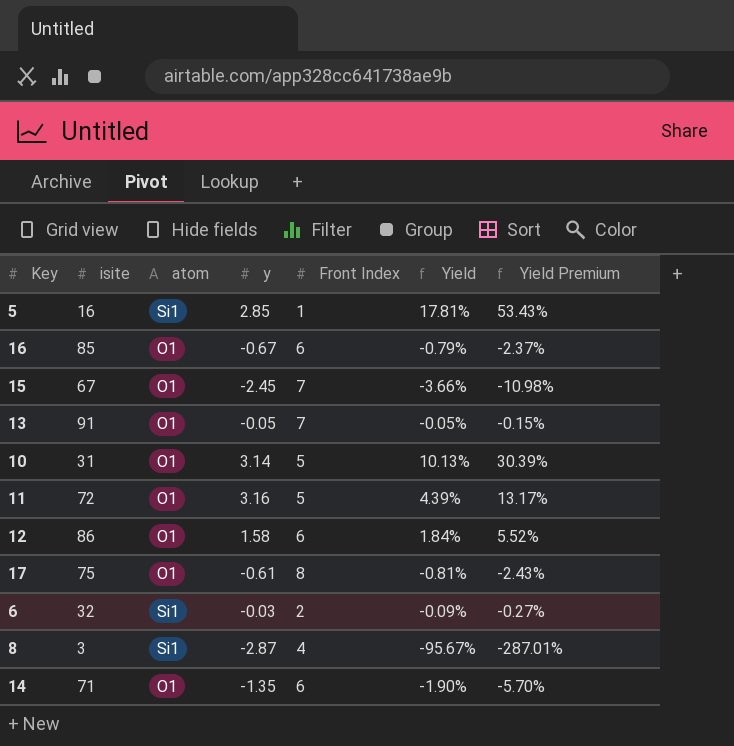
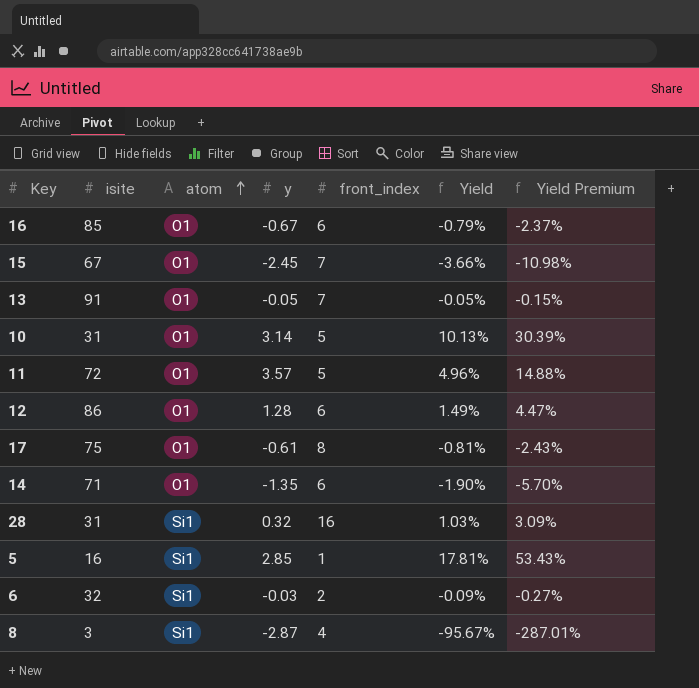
row order: none -> atom ascending
column name: Front Index -> front_index
11 | y: 3.16 -> 3.57
11 | Yield: 4.39% -> 4.96%
11 | Yield Premium: 13.17% -> 14.88%
12 | y: 1.58 -> 1.28
12 | Yield: 1.84% -> 1.49%
12 | Yield Premium: 5.52% -> 4.47%
row 28: none -> 31 | Si1 | 0.32 | 16 | 1.03% | 3.09%

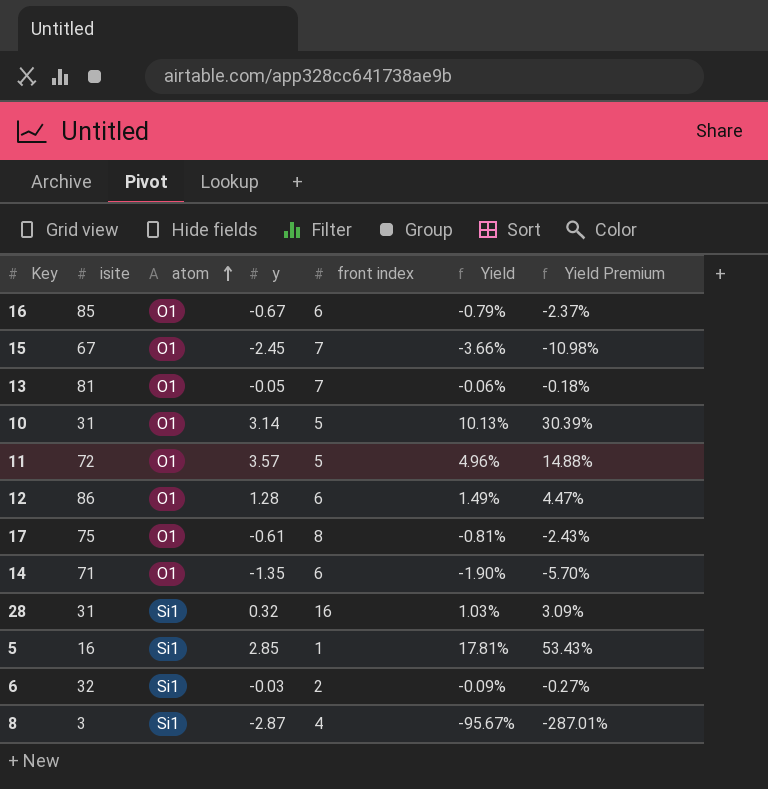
column name: front_index -> front index
13 | isite: 91 -> 81
13 | Yield: -0.05% -> -0.06%
13 | Yield Premium: -0.15% -> -0.18%

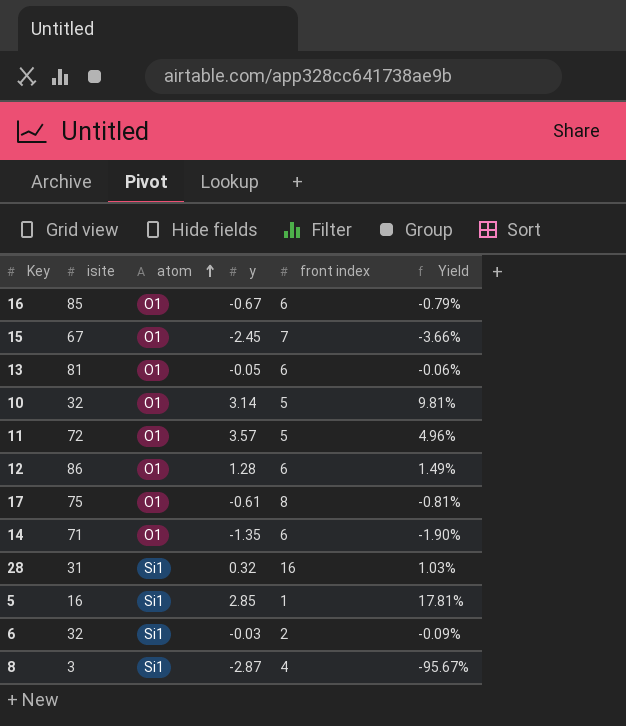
column Yield Premium | formula: [Yield] * 3 -> none
13 | front index: 7 -> 6
10 | isite: 31 -> 32
10 | Yield: 10.13% -> 9.81%

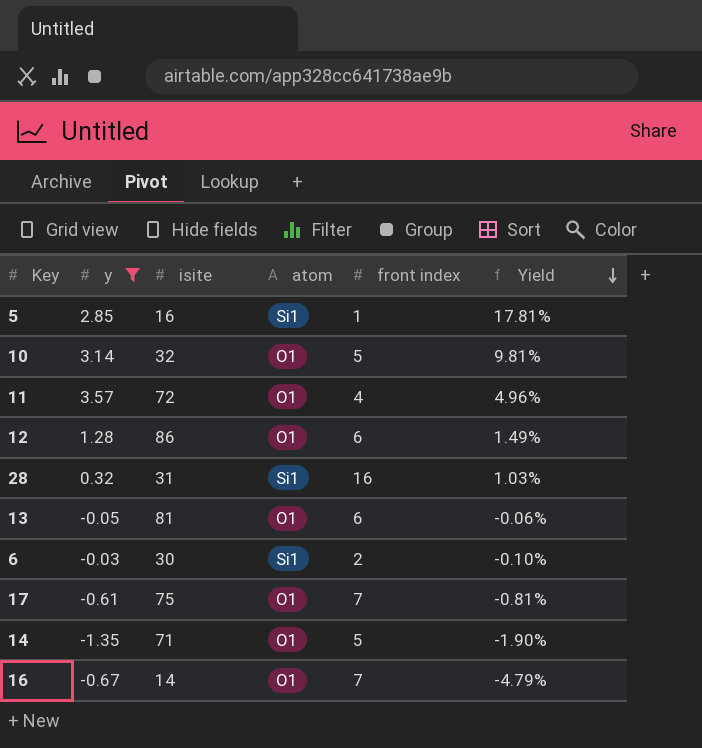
filter: none -> y >= -1.35
row order: atom ascending -> Yield descending
column y | position: 4 -> 2
11 | front index: 5 -> 4
6 | isite: 32 -> 30
6 | Yield: -0.09% -> -0.10%
17 | front index: 8 -> 7
14 | front index: 6 -> 5
16 | isite: 85 -> 14
16 | front index: 6 -> 7
16 | Yield: -0.79% -> -4.79%

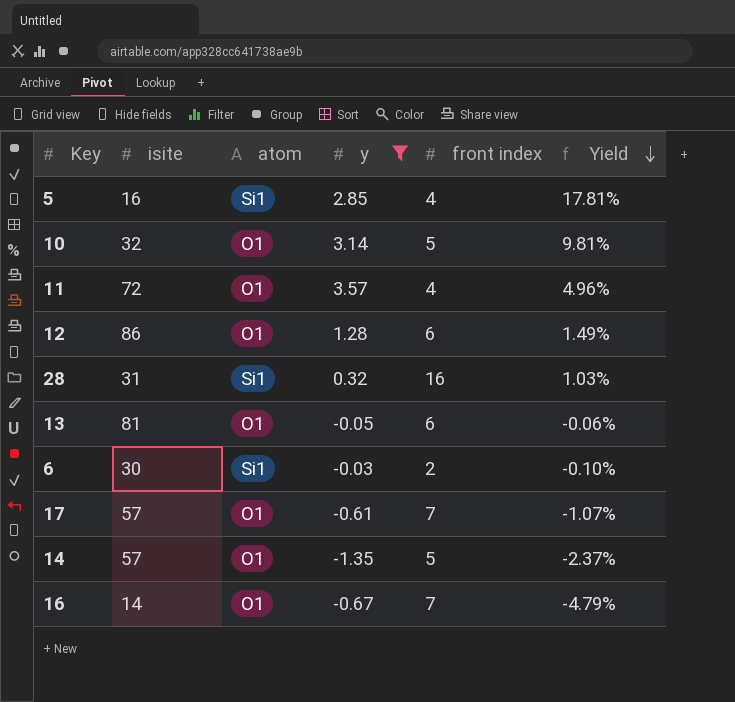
column y | position: 2 -> 4
5 | front index: 1 -> 4
17 | isite: 75 -> 57
17 | Yield: -0.81% -> -1.07%
14 | isite: 71 -> 57
14 | Yield: -1.90% -> -2.37%

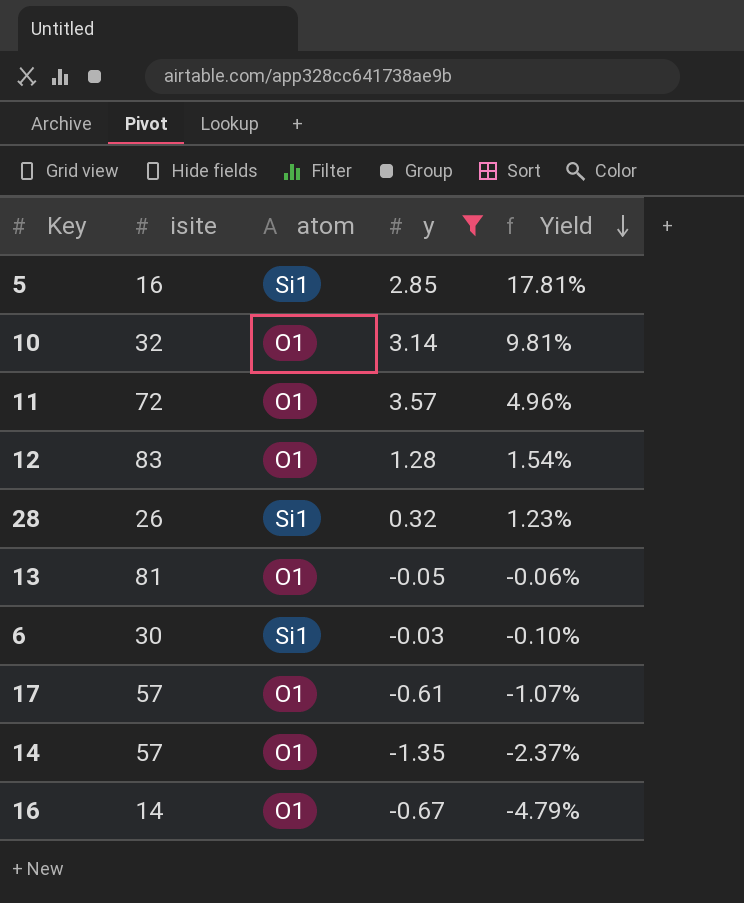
column front index | position: 5 -> none
12 | isite: 86 -> 83
12 | Yield: 1.49% -> 1.54%
28 | isite: 31 -> 26
28 | Yield: 1.03% -> 1.23%

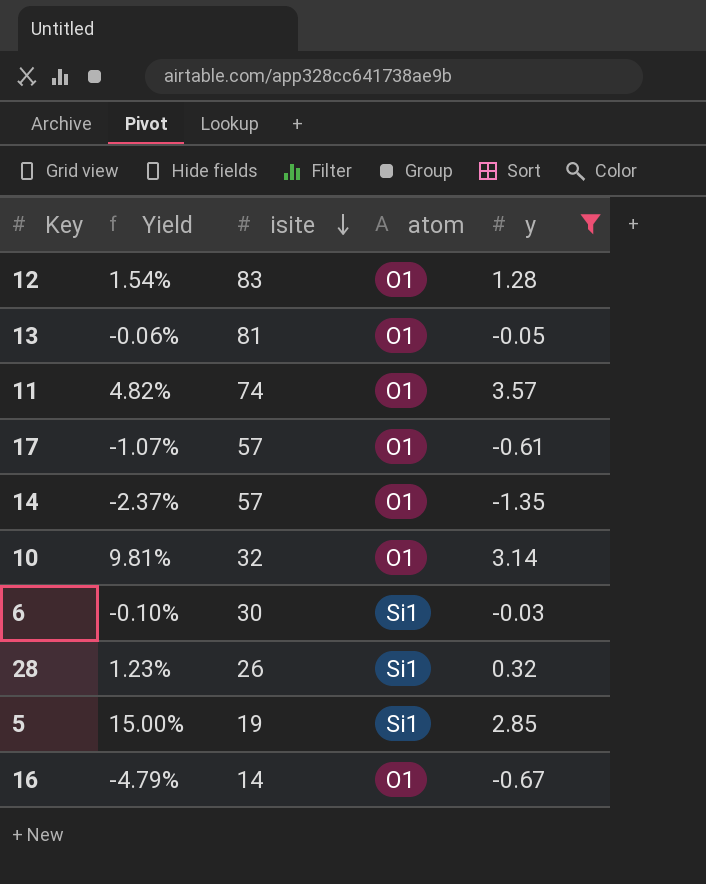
row order: Yield descending -> isite descending
column Yield | position: 5 -> 2
11 | Yield: 4.96% -> 4.82%
11 | isite: 72 -> 74
5 | Yield: 17.81% -> 15.00%
5 | isite: 16 -> 19

